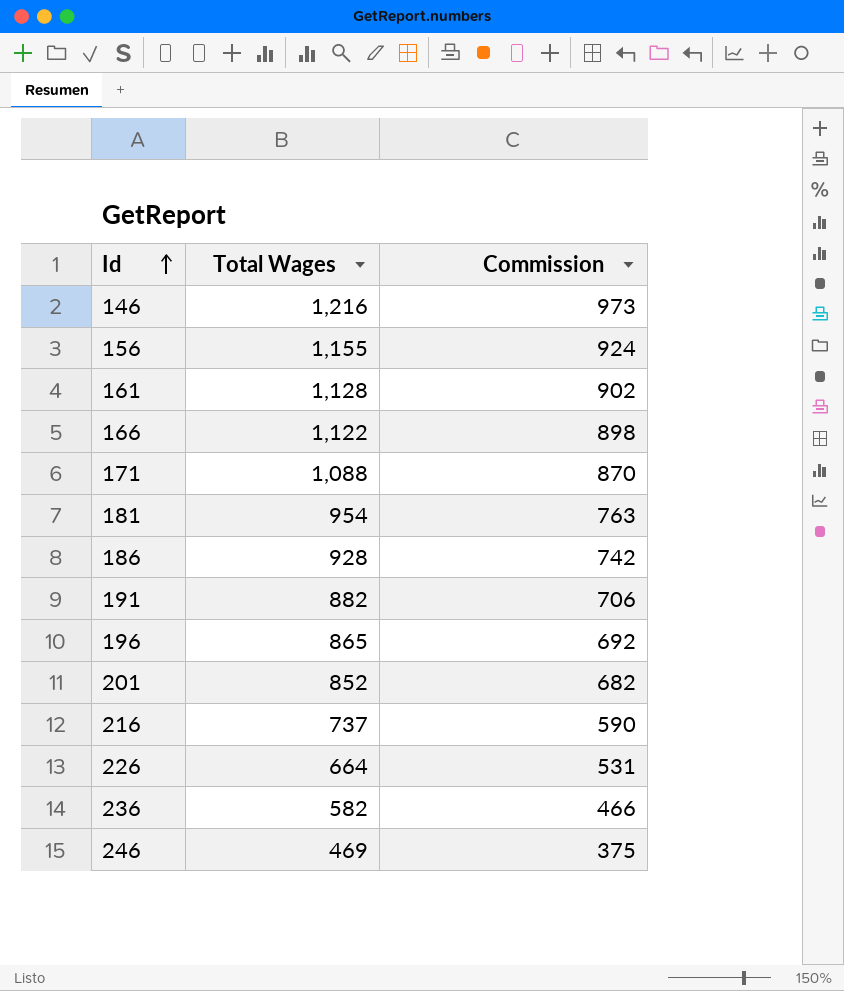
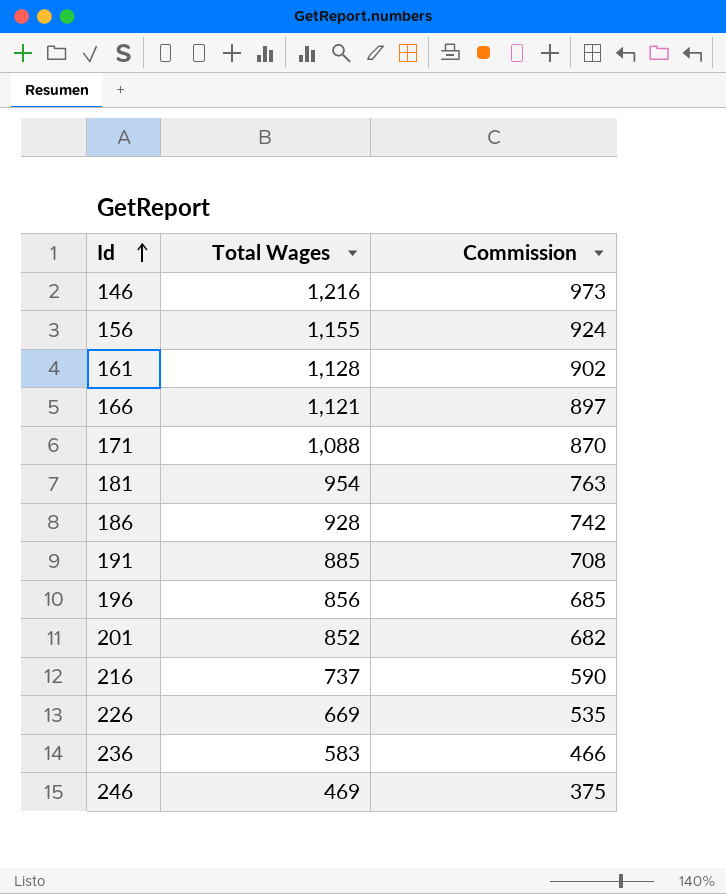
166 | Total Wages: 1,122 -> 1,121
166 | Commission: 898 -> 897
191 | Total Wages: 882 -> 885
191 | Commission: 706 -> 708
196 | Total Wages: 865 -> 856
196 | Commission: 692 -> 685
226 | Total Wages: 664 -> 669
226 | Commission: 531 -> 535
236 | Total Wages: 582 -> 583

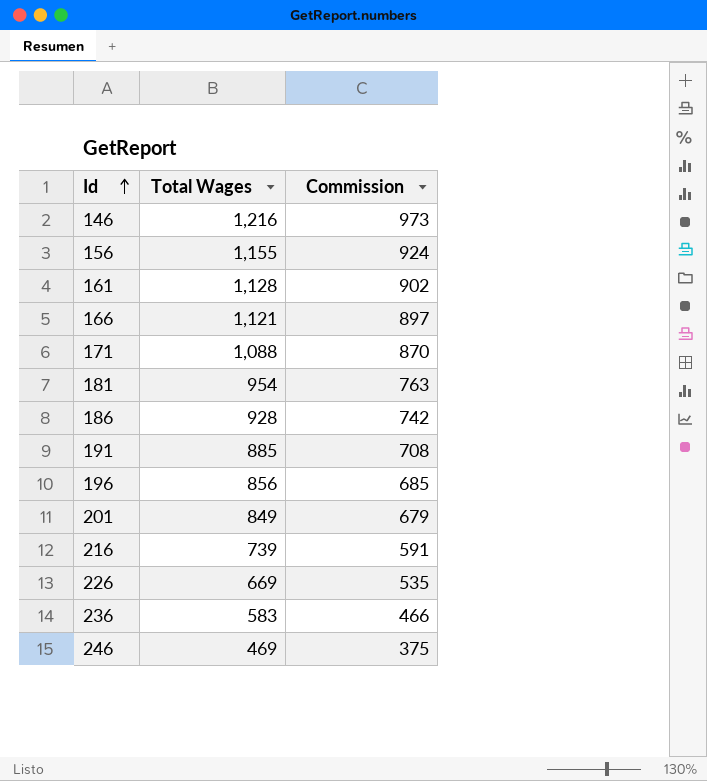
201 | Total Wages: 852 -> 849
201 | Commission: 682 -> 679
216 | Total Wages: 737 -> 739
216 | Commission: 590 -> 591

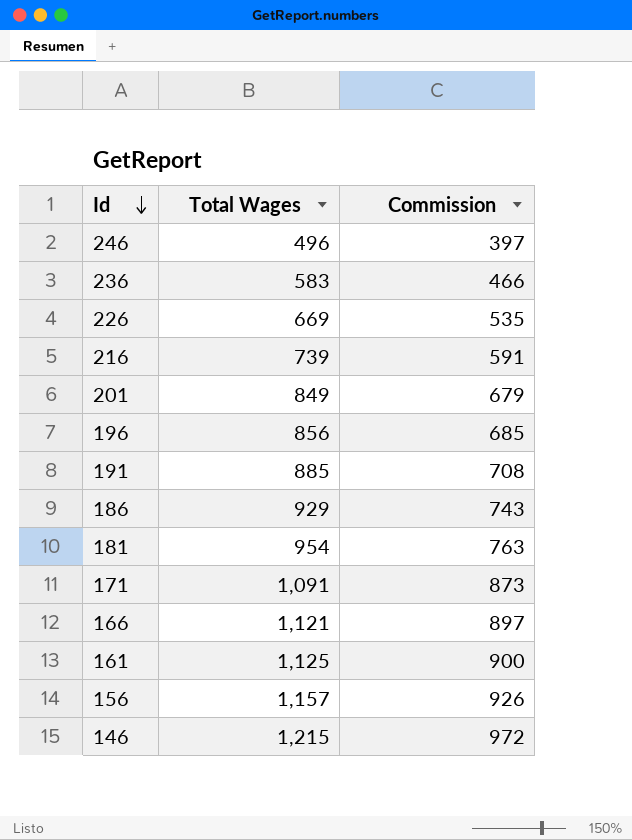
row order: Id ascending -> Id descending
246 | Total Wages: 469 -> 496
246 | Commission: 375 -> 397
186 | Total Wages: 928 -> 929
186 | Commission: 742 -> 743
171 | Total Wages: 1,088 -> 1,091
171 | Commission: 870 -> 873
161 | Total Wages: 1,128 -> 1,125
161 | Commission: 902 -> 900
156 | Total Wages: 1,155 -> 1,157
156 | Commission: 924 -> 926
146 | Total Wages: 1,216 -> 1,215
146 | Commission: 973 -> 972

